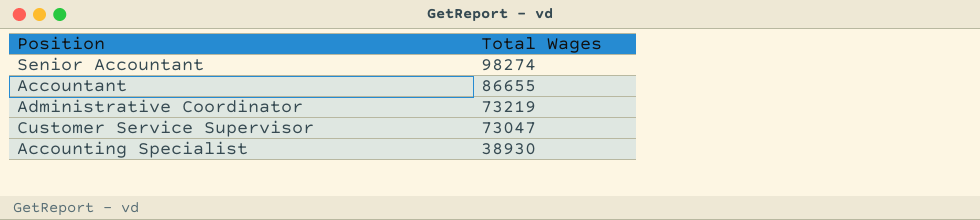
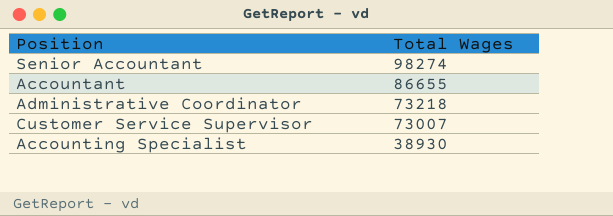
Administrative Coordinator | Total Wages: 73219 -> 73218
Customer Service Supervisor | Total Wages: 73047 -> 73007

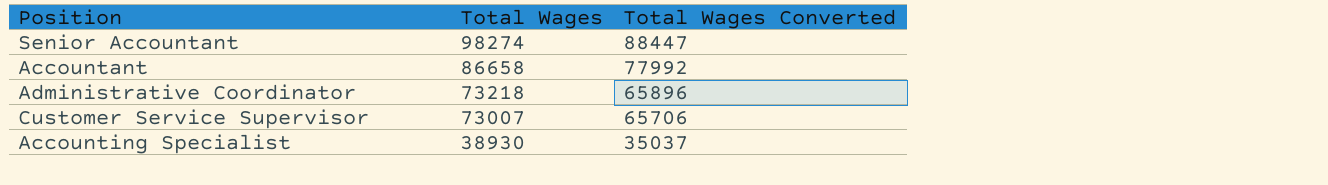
column Total Wages Converted | formula: none -> [Total Wages] * 0.9
Accountant | Total Wages: 86655 -> 86658

